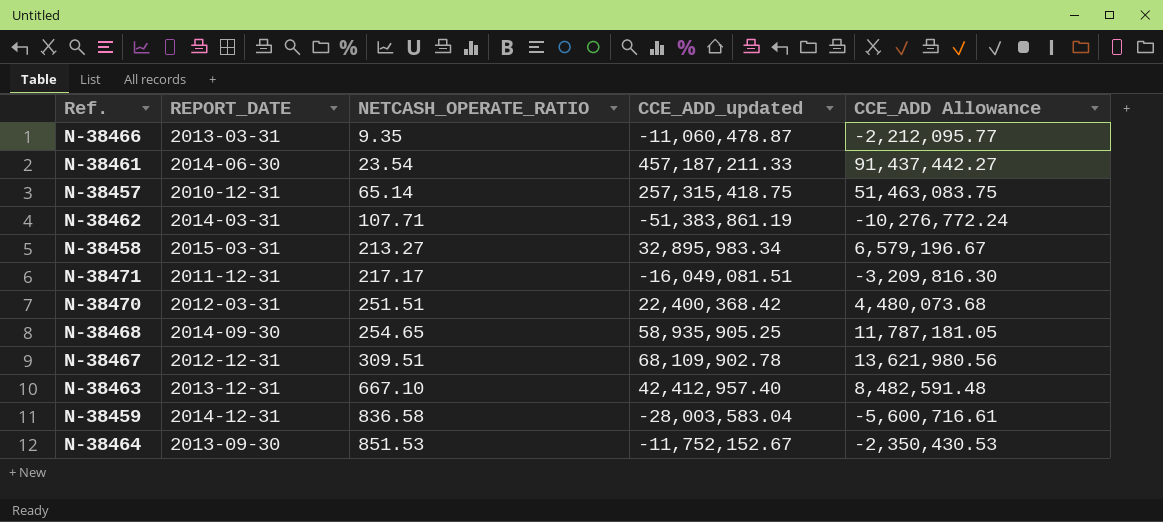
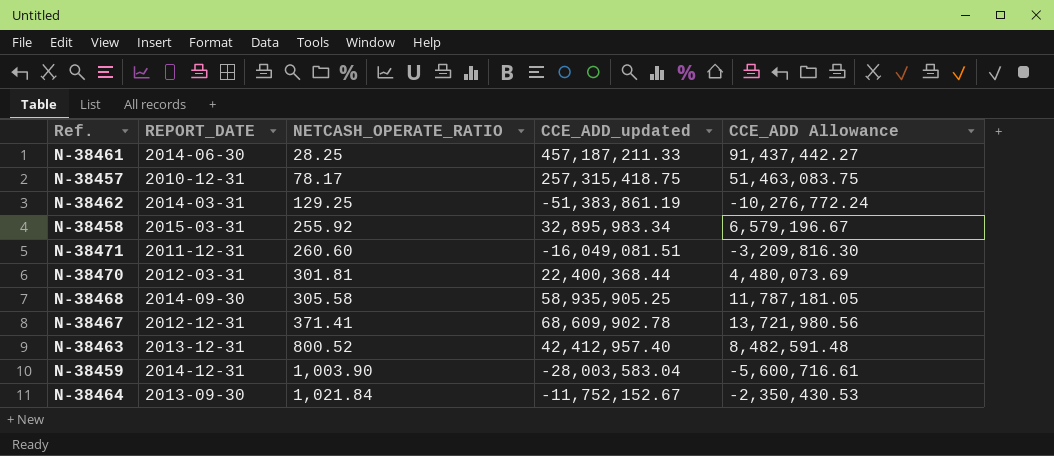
row N-38466: 2013-03-31 | 9.35 | -11,060,478.87 | -2,212,095.77 -> none
N-38461 | NETCASH_OPERATE_RATIO: 23.54 -> 28.25
N-38457 | NETCASH_OPERATE_RATIO: 65.14 -> 78.17
N-38462 | NETCASH_OPERATE_RATIO: 107.71 -> 129.25
N-38458 | NETCASH_OPERATE_RATIO: 213.27 -> 255.92
N-38471 | NETCASH_OPERATE_RATIO: 217.17 -> 260.60
N-38470 | NETCASH_OPERATE_RATIO: 251.51 -> 301.81
N-38470 | CCE_ADD_updated: 22,400,368.42 -> 22,400,368.44
N-38470 | CCE_ADD Allowance: 4,480,073.68 -> 4,480,073.69
N-38468 | NETCASH_OPERATE_RATIO: 254.65 -> 305.58
N-38467 | NETCASH_OPERATE_RATIO: 309.51 -> 371.41
N-38467 | CCE_ADD_updated: 68,109,902.78 -> 68,609,902.78
N-38467 | CCE_ADD Allowance: 13,621,980.56 -> 13,721,980.56
N-38463 | NETCASH_OPERATE_RATIO: 667.10 -> 800.52
N-38459 | NETCASH_OPERATE_RATIO: 836.58 -> 1,003.90
N-38464 | NETCASH_OPERATE_RATIO: 851.53 -> 1,021.84

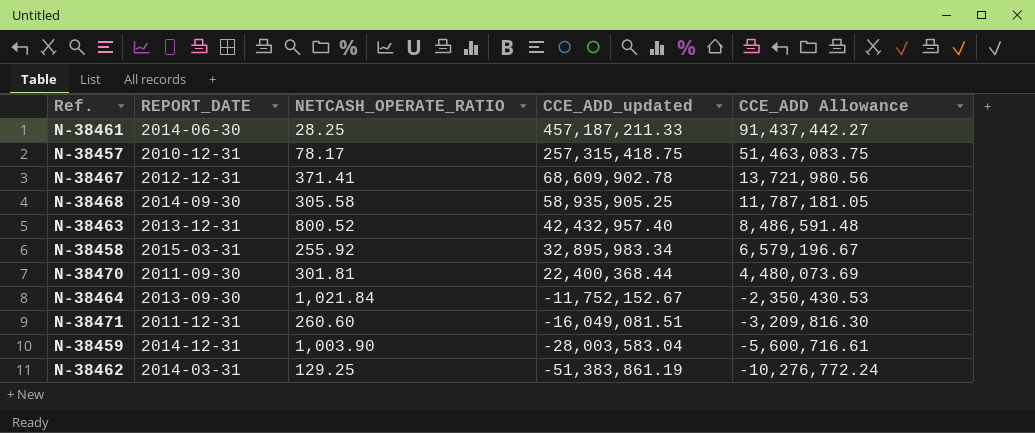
row order: NETCASH_OPERATE_RATIO ascending -> CCE_ADD_updated descending
N-38463 | CCE_ADD_updated: 42,412,957.40 -> 42,432,957.40
N-38463 | CCE_ADD Allowance: 8,482,591.48 -> 8,486,591.48
N-38470 | REPORT_DATE: 2012-03-31 -> 2011-09-30

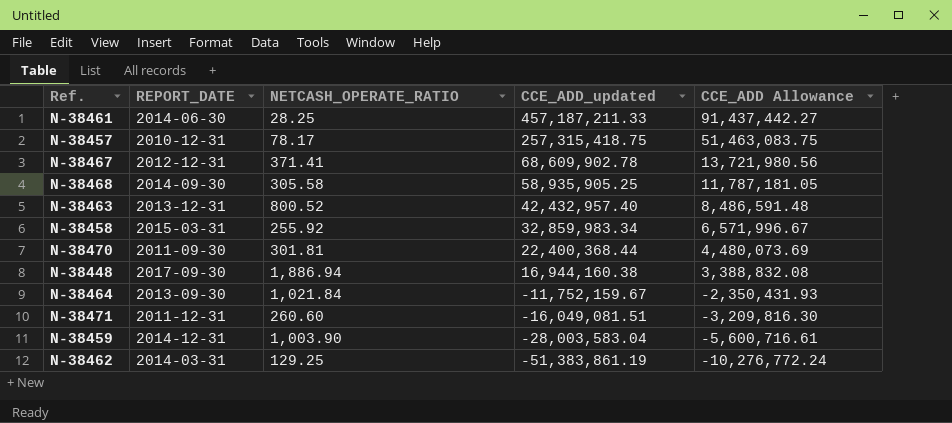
N-38458 | CCE_ADD_updated: 32,895,983.34 -> 32,859,983.34
N-38458 | CCE_ADD Allowance: 6,579,196.67 -> 6,571,996.67
row N-38448: none -> 2017-09-30 | 1,886.94 | 16,944,160.38 | 3,388,832.08
N-38464 | CCE_ADD_updated: -11,752,152.67 -> -11,752,159.67
N-38464 | CCE_ADD Allowance: -2,350,430.53 -> -2,350,431.93

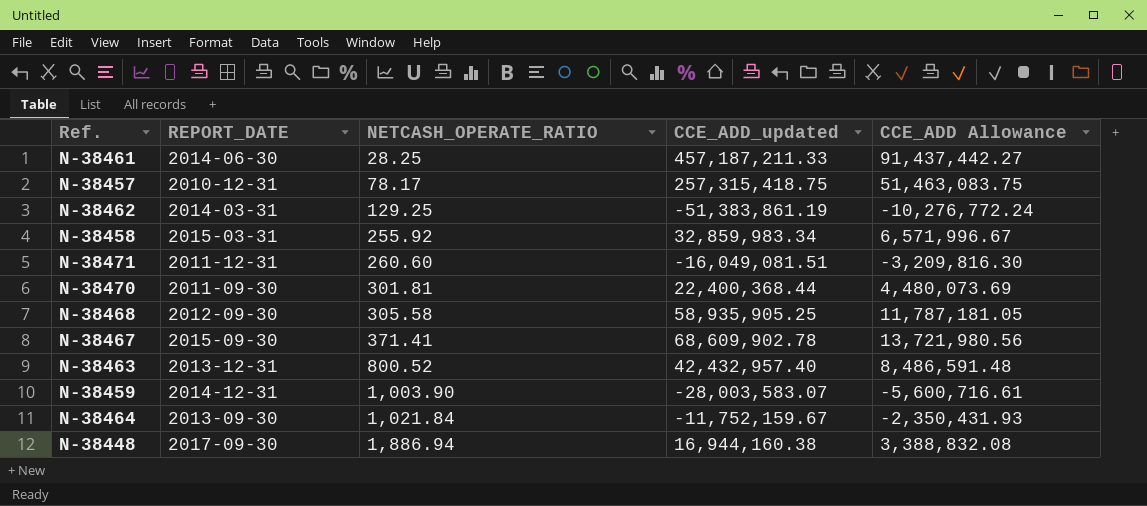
row order: CCE_ADD_updated descending -> NETCASH_OPERATE_RATIO ascending
N-38468 | REPORT_DATE: 2014-09-30 -> 2012-09-30
N-38467 | REPORT_DATE: 2012-12-31 -> 2015-09-30
N-38459 | CCE_ADD_updated: -28,003,583.04 -> -28,003,583.07

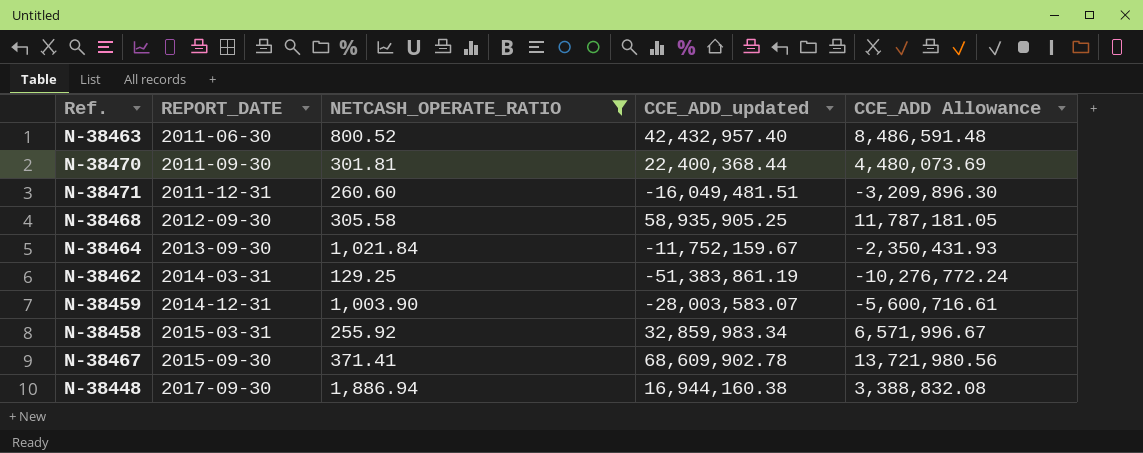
filter: none -> NETCASH_OPERATE_RATIO >= 129.25
row order: NETCASH_OPERATE_RATIO ascending -> REPORT_DATE ascending
N-38463 | REPORT_DATE: 2013-12-31 -> 2011-06-30
N-38471 | CCE_ADD_updated: -16,049,081.51 -> -16,049,481.51
N-38471 | CCE_ADD Allowance: -3,209,816.30 -> -3,209,896.30

